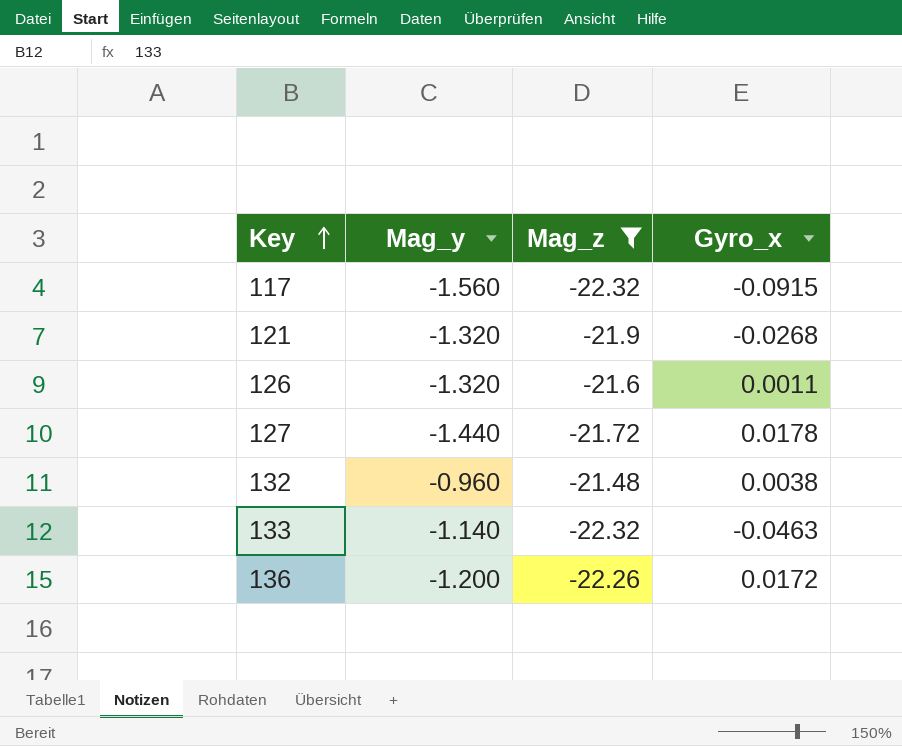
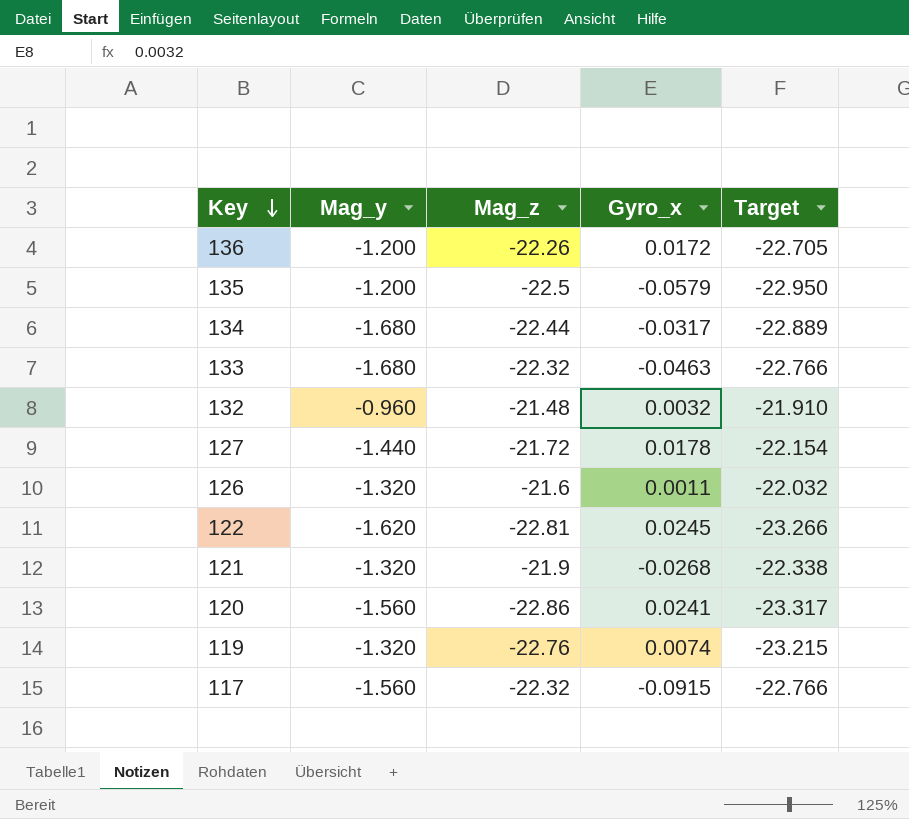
filter: Mag_z >= -22.32 -> none
row order: Key ascending -> Key descending
column Target | formula: none -> [Mag_z] * 1.02
133 | Mag_y: -1.140 -> -1.680
132 | Gyro_x: 0.0038 -> 0.0032

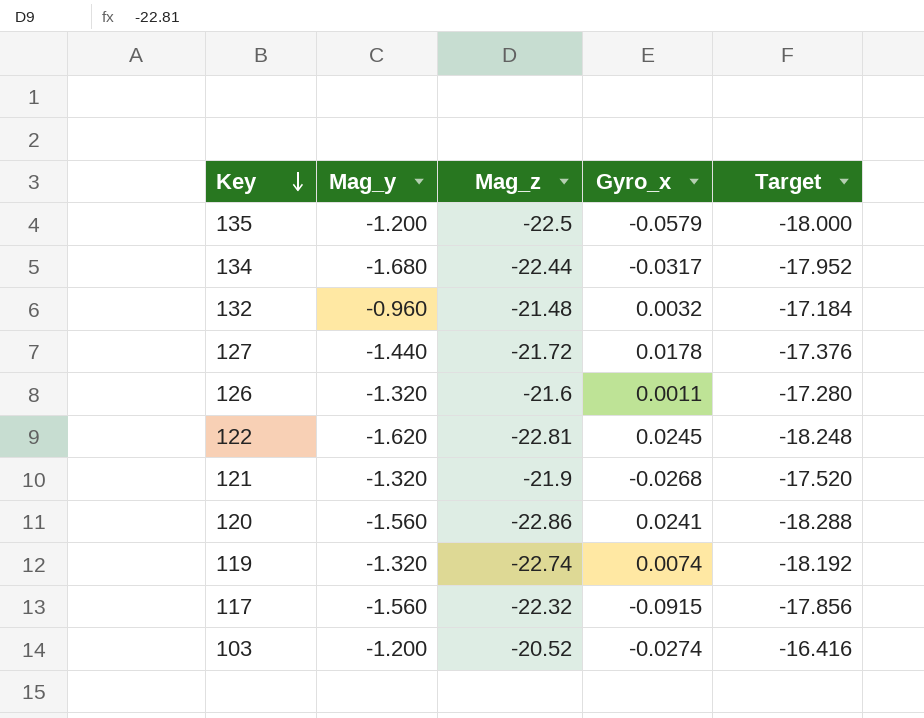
column Target | formula: [Mag_z] * 1.02 -> [Mag_z] * 0.8
row 136: -1.200 | -22.26 | 0.0172 | -22.705 -> none
row 133: -1.680 | -22.32 | -0.0463 | -22.766 -> none
119 | Mag_z: -22.76 -> -22.74
row 103: none -> -1.200 | -20.52 | -0.0274 | -16.416

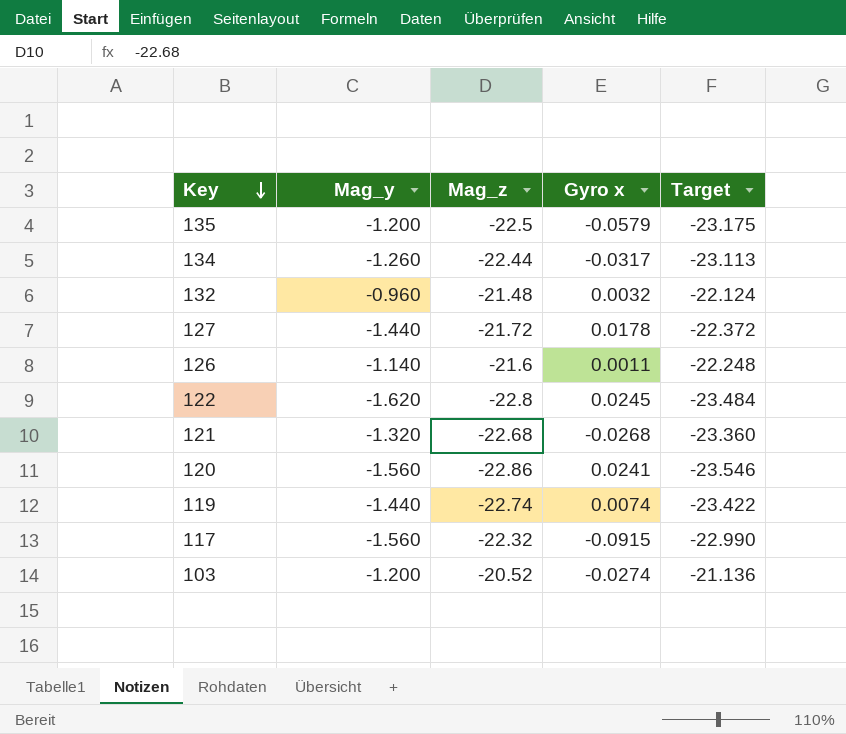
column name: Gyro_x -> Gyro x
column Target | formula: [Mag_z] * 0.8 -> [Mag_z] * 1.03
134 | Mag_y: -1.680 -> -1.260
126 | Mag_y: -1.320 -> -1.140
122 | Mag_z: -22.81 -> -22.8
121 | Mag_z: -21.9 -> -22.68
119 | Mag_y: -1.320 -> -1.440

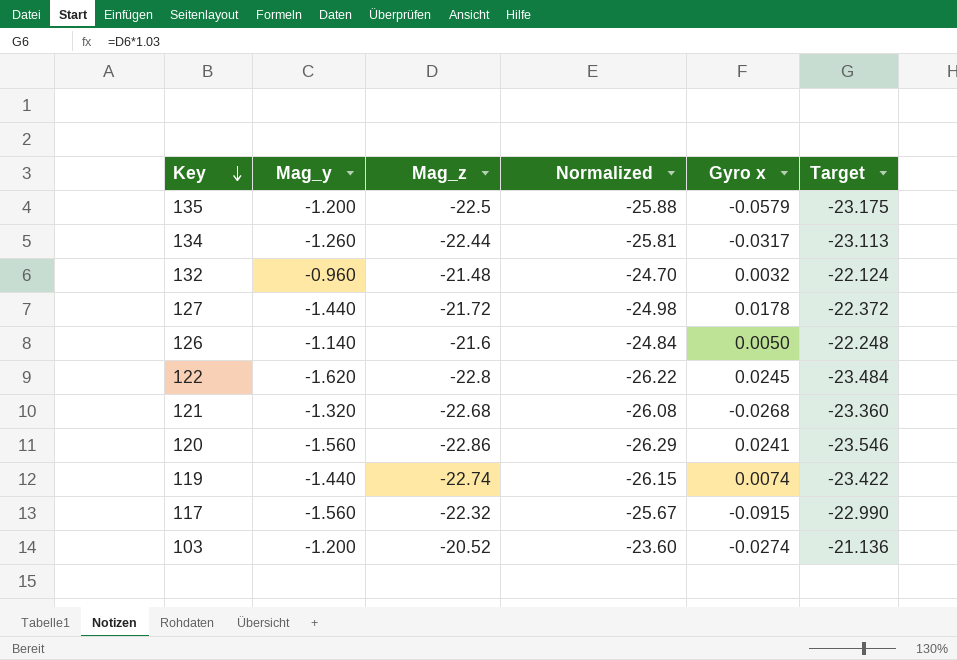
column Normalized | formula: none -> [Mag_z] * 1.15
126 | Gyro x: 0.0011 -> 0.0050

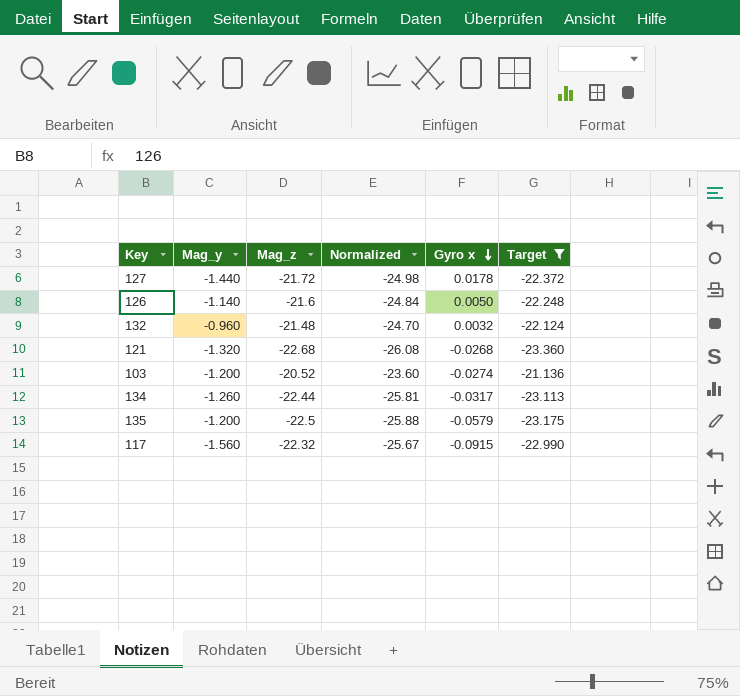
filter: none -> Target >= -23.360
row order: Key descending -> Gyro x descending

